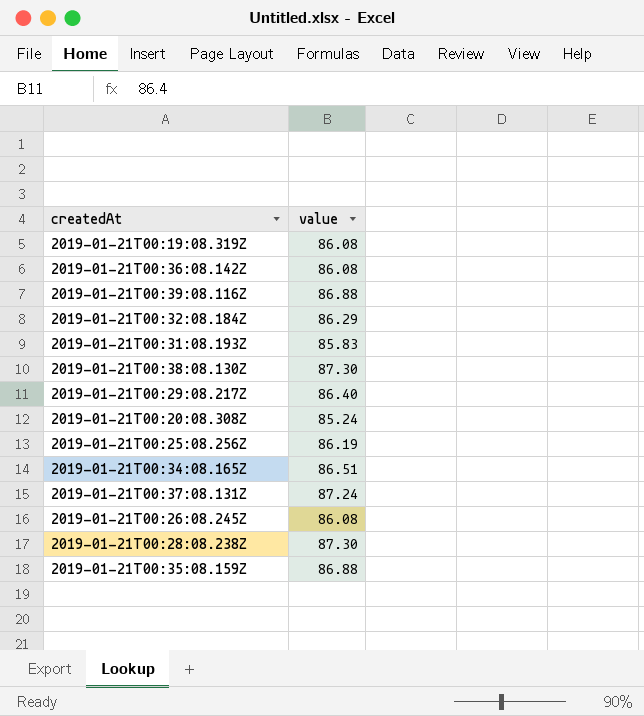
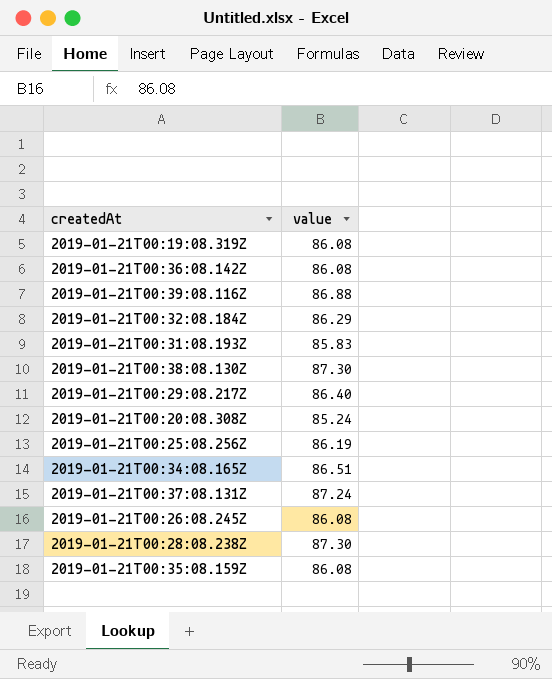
2019-01-21T00:35:08.159Z | value: 86.88 -> 86.08

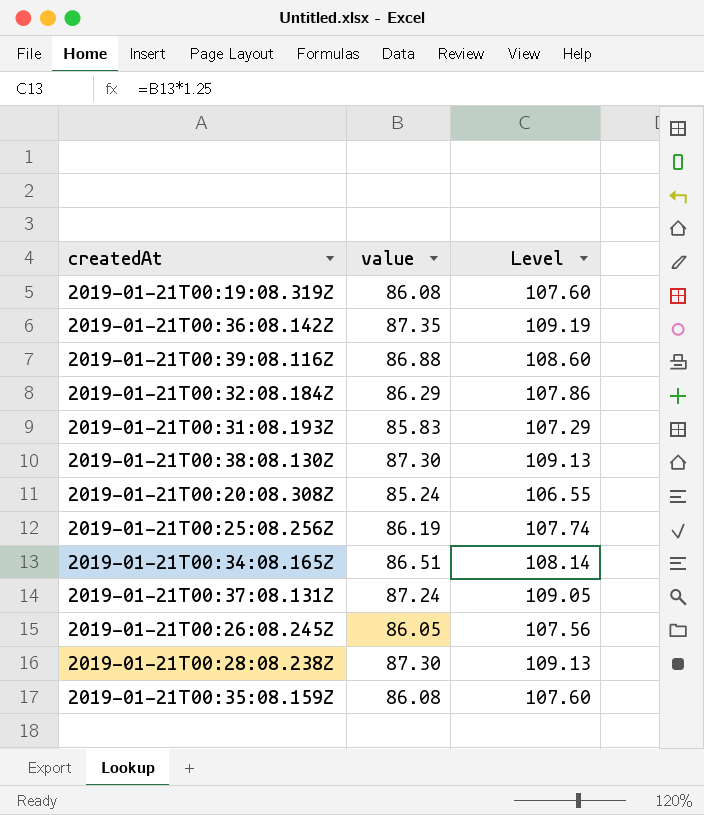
column Level | formula: none -> [value] * 1.25
row 2019-01-21T00:29:08.217Z: 86.40 -> none
2019-01-21T00:36:08.142Z | value: 86.08 -> 87.35
2019-01-21T00:26:08.245Z | value: 86.08 -> 86.05

